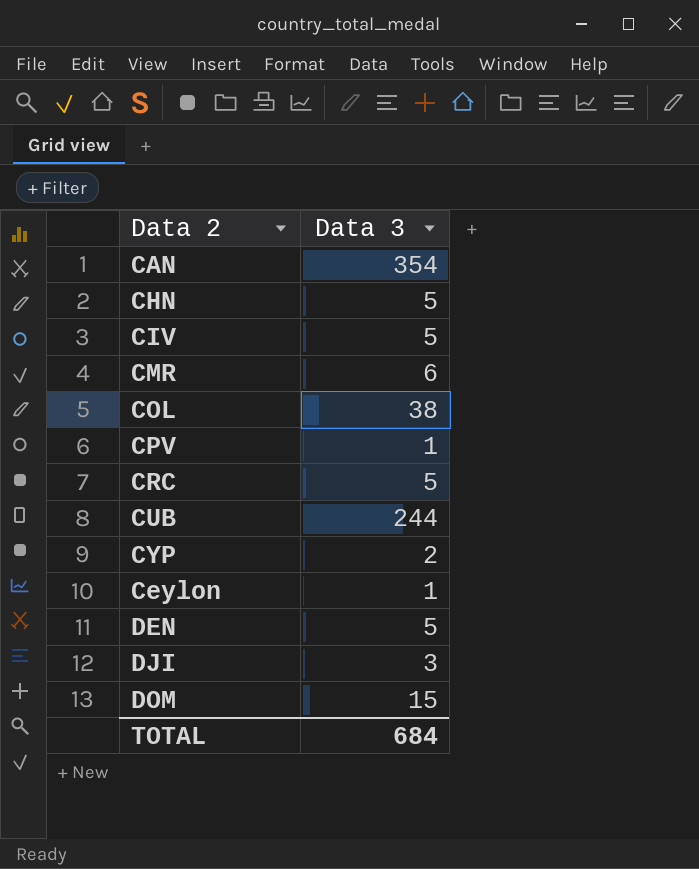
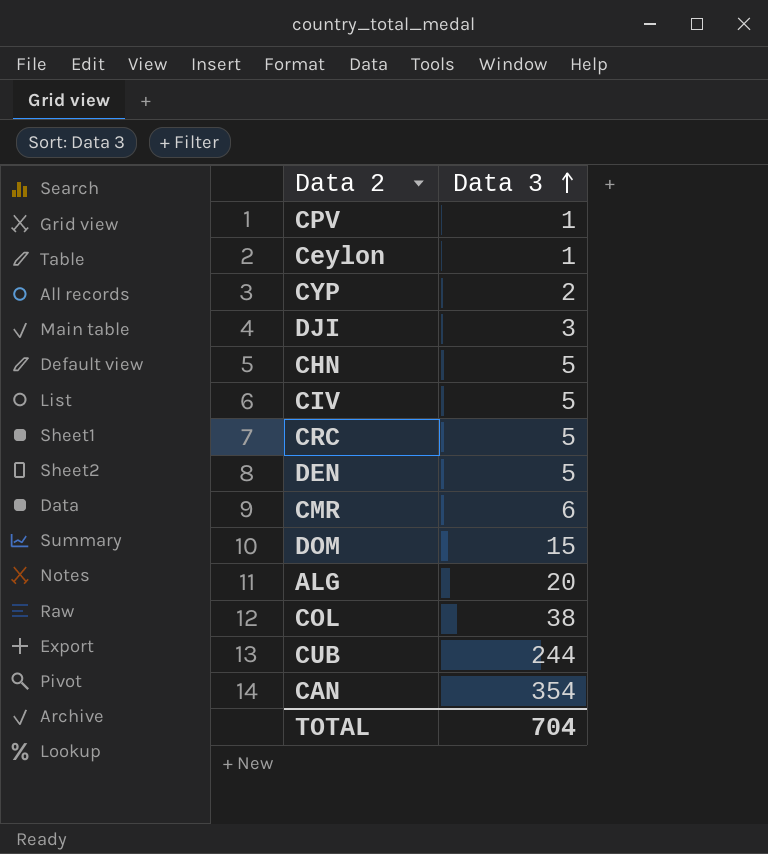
row order: none -> Data 3 ascending
row ALG: none -> 20
TOTAL | Data 3: 684 -> 704

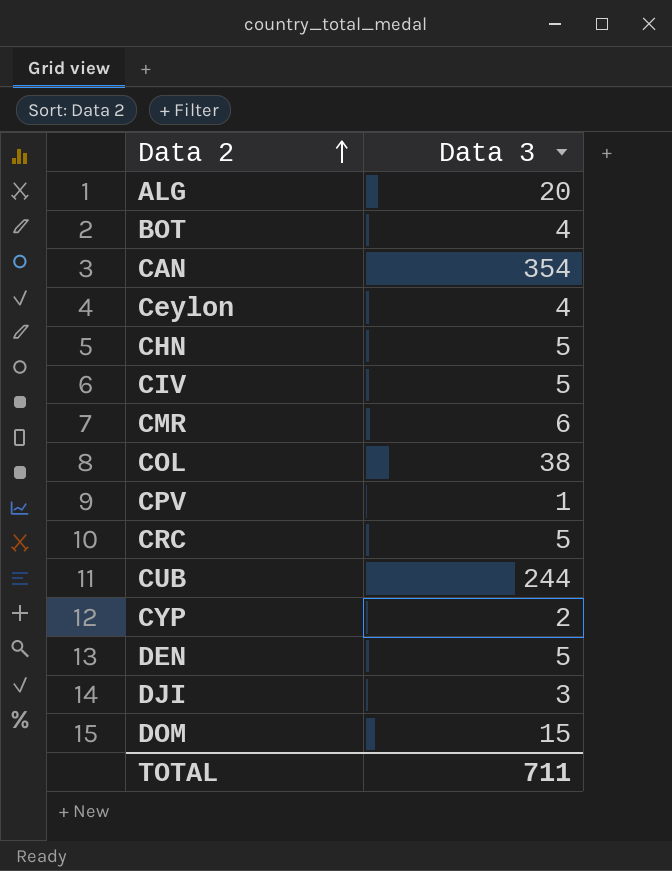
row order: Data 3 ascending -> Data 2 ascending
row BOT: none -> 4
Ceylon | Data 3: 1 -> 4
TOTAL | Data 3: 704 -> 711

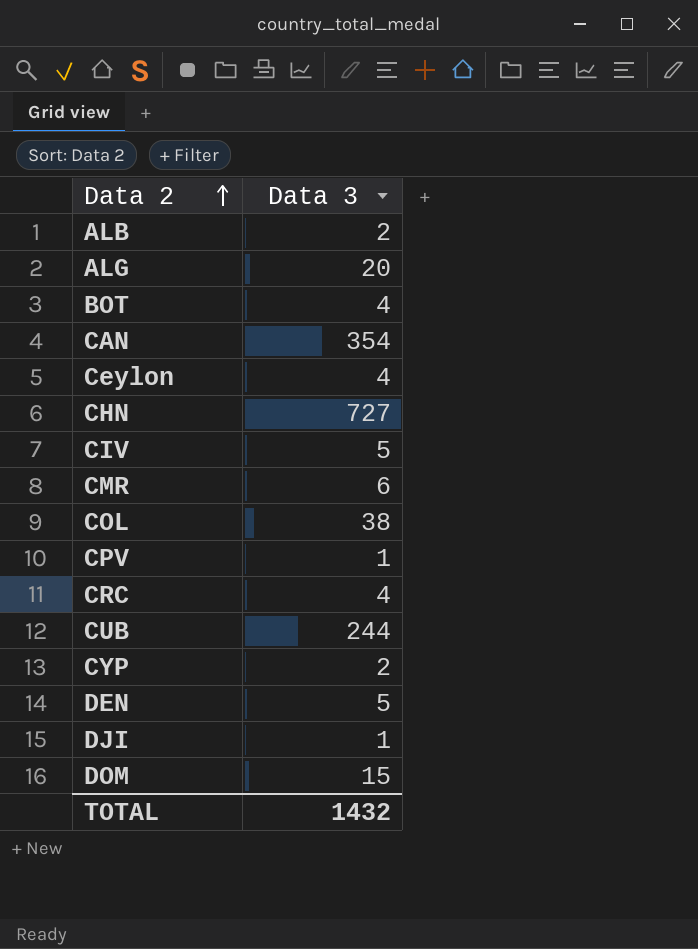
row ALB: none -> 2
CHN | Data 3: 5 -> 727
CRC | Data 3: 5 -> 4
DJI | Data 3: 3 -> 1
TOTAL | Data 3: 711 -> 1432

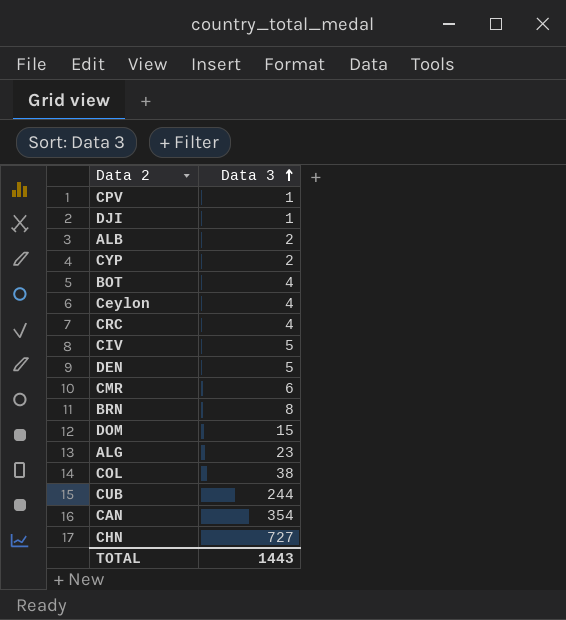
row order: Data 2 ascending -> Data 3 ascending
row BRN: none -> 8
ALG | Data 3: 20 -> 23
TOTAL | Data 3: 1432 -> 1443

